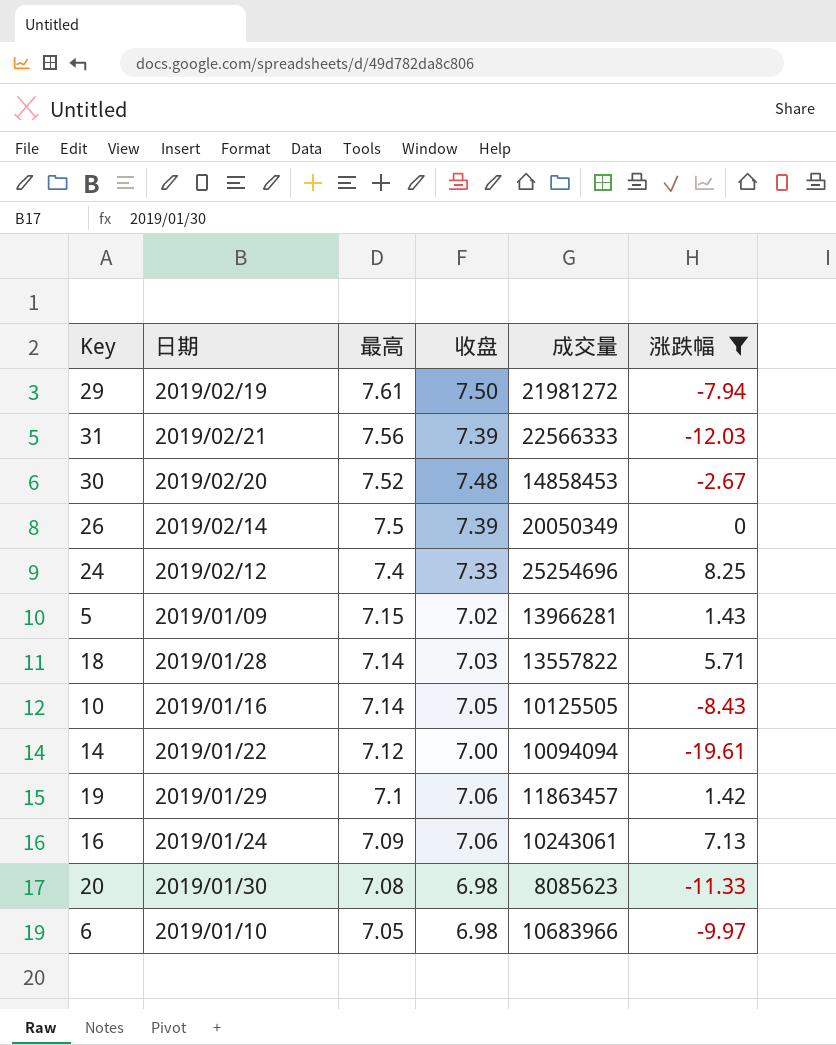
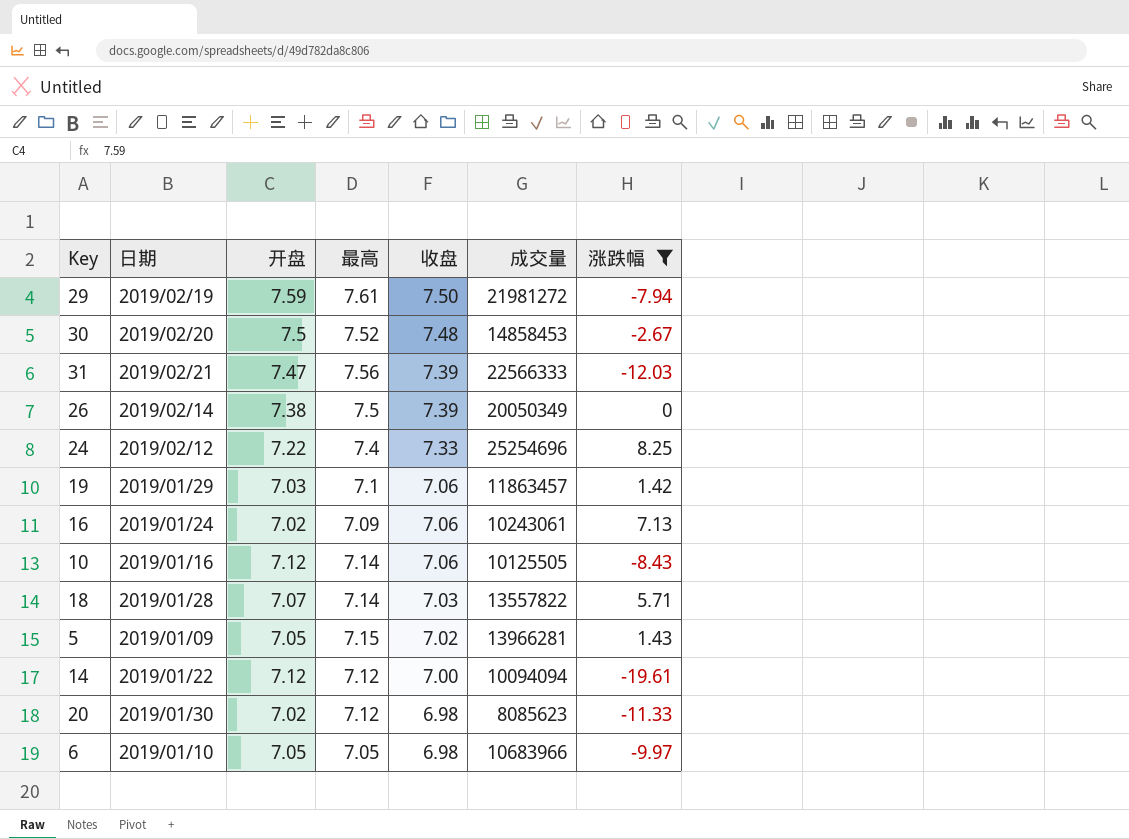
row order: 最高 descending -> 收盘 descending
column 开盘 | position: none -> 3
10 | 收盘: 7.05 -> 7.06
20 | 最高: 7.08 -> 7.12

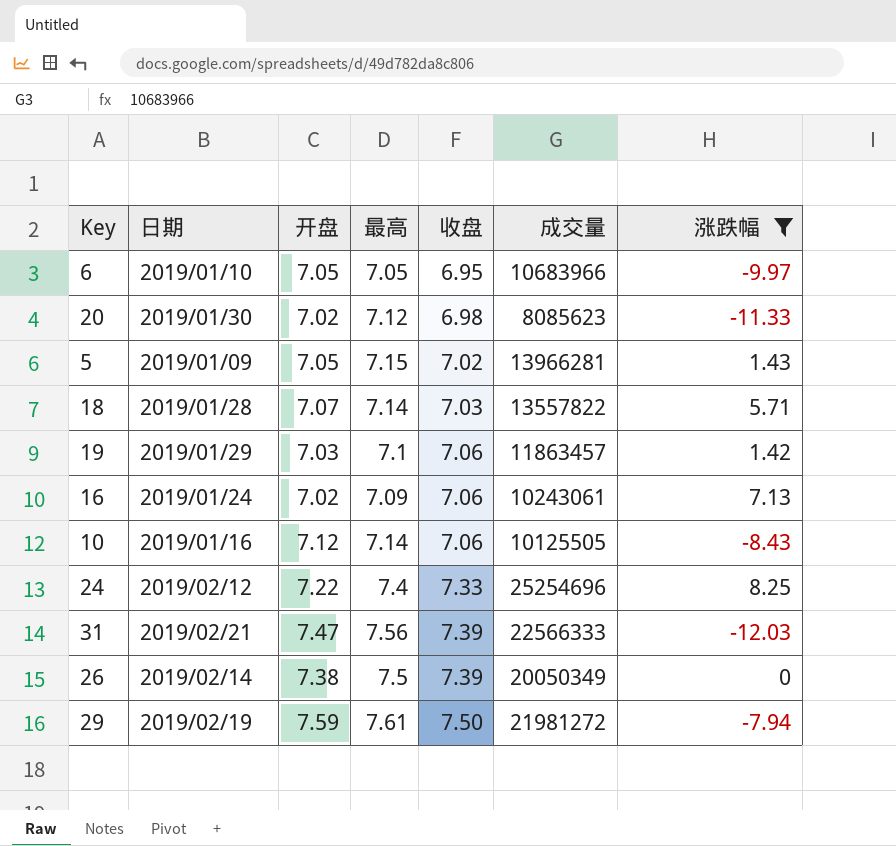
row order: 收盘 descending -> 收盘 ascending
row 30: 2019/02/20 | 7.5 | 7.52 | 7.48 | 14858453 | -2.67 -> none
row 14: 2019/01/22 | 7.12 | 7.12 | 7.00 | 10094094 | -19.61 -> none
6 | 收盘: 6.98 -> 6.95

